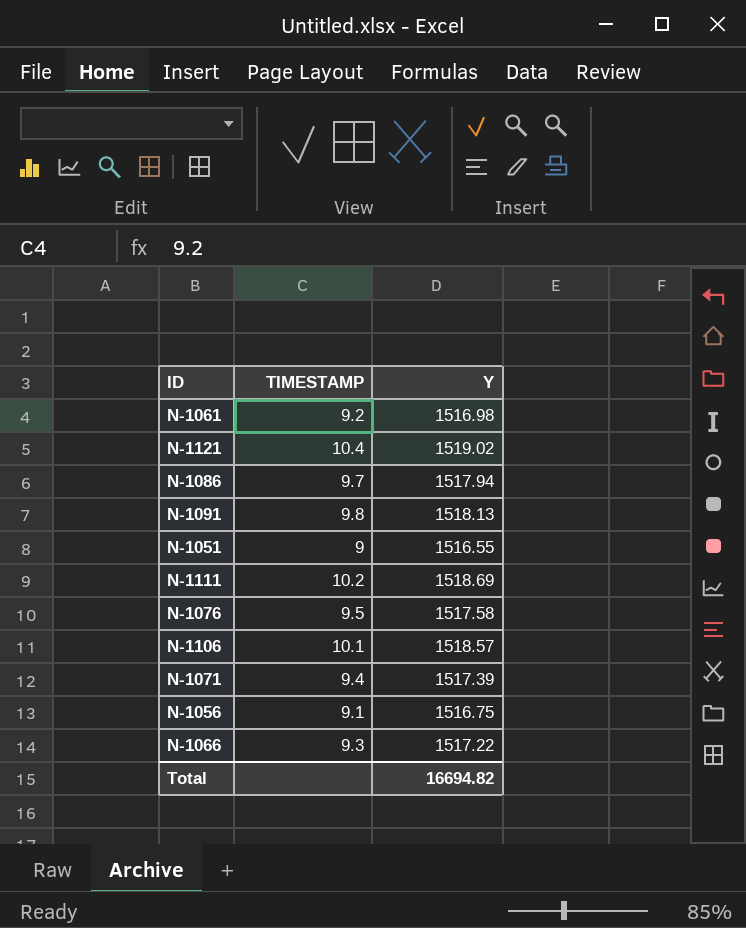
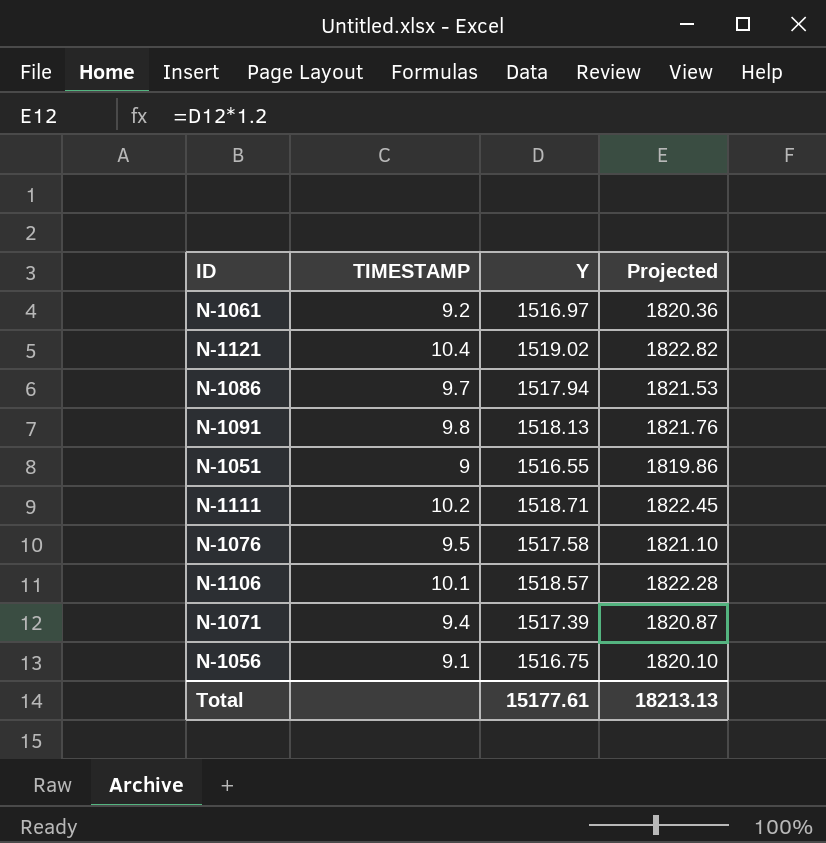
column Projected | formula: none -> [Y] * 1.2
row N-1066: 9.3 | 1517.22 -> none
N-1061 | Y: 1516.98 -> 1516.97
N-1111 | Y: 1518.69 -> 1518.71
Total | Y: 16694.82 -> 15177.61

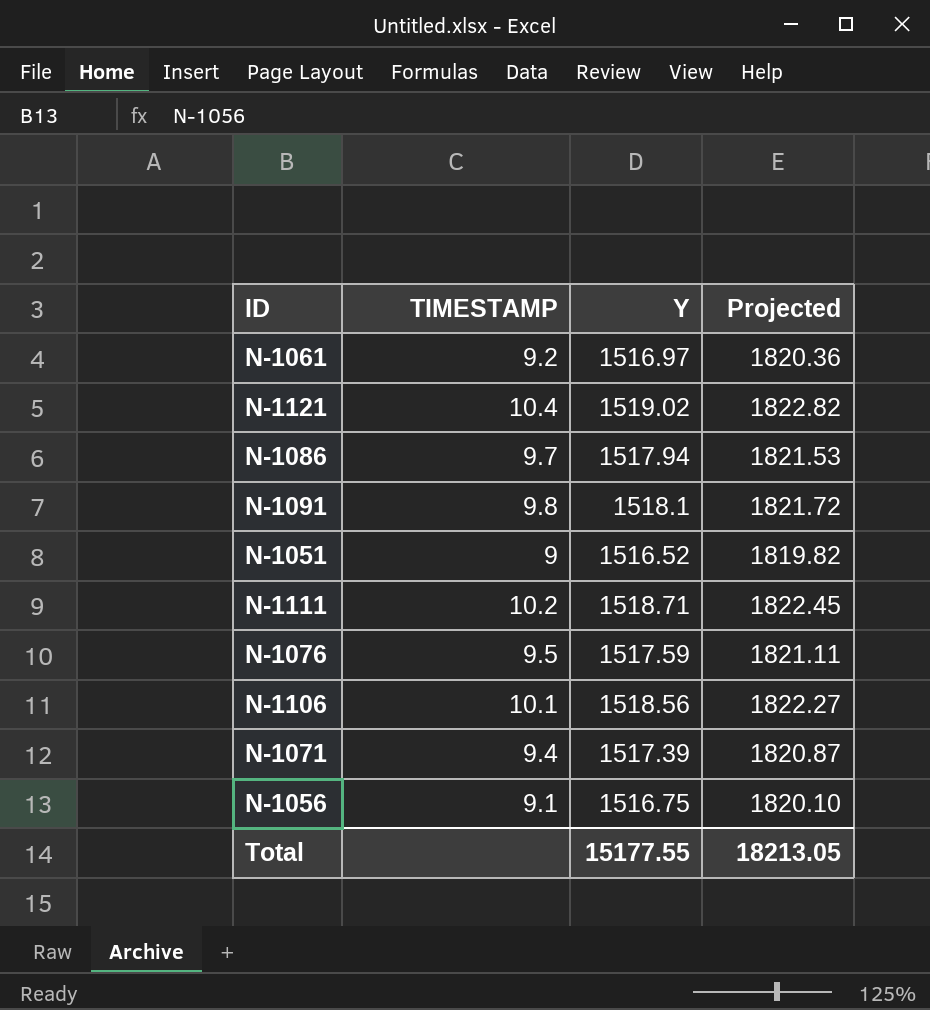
N-1091 | Y: 1518.13 -> 1518.1
N-1091 | Projected: 1821.76 -> 1821.72
N-1051 | Y: 1516.55 -> 1516.52
N-1051 | Projected: 1819.86 -> 1819.82
N-1076 | Y: 1517.58 -> 1517.59
N-1076 | Projected: 1821.10 -> 1821.11
N-1106 | Y: 1518.57 -> 1518.56
N-1106 | Projected: 1822.28 -> 1822.27
Total | Y: 15177.61 -> 15177.55
Total | Projected: 18213.13 -> 18213.05

